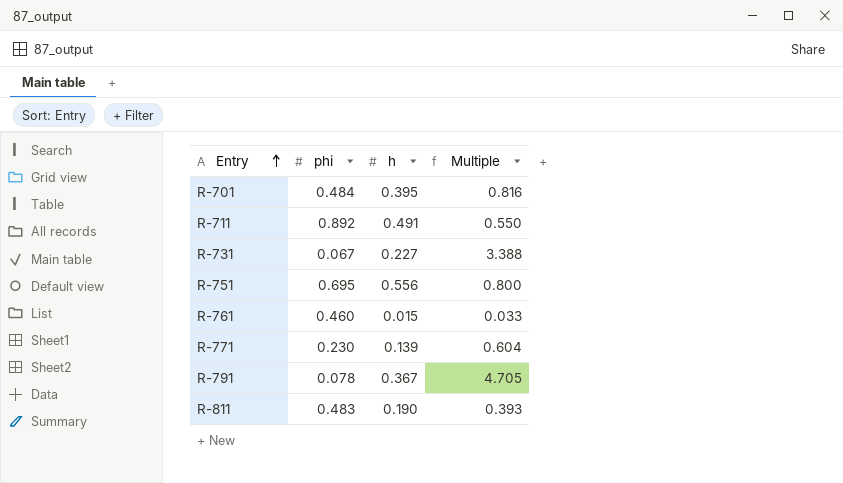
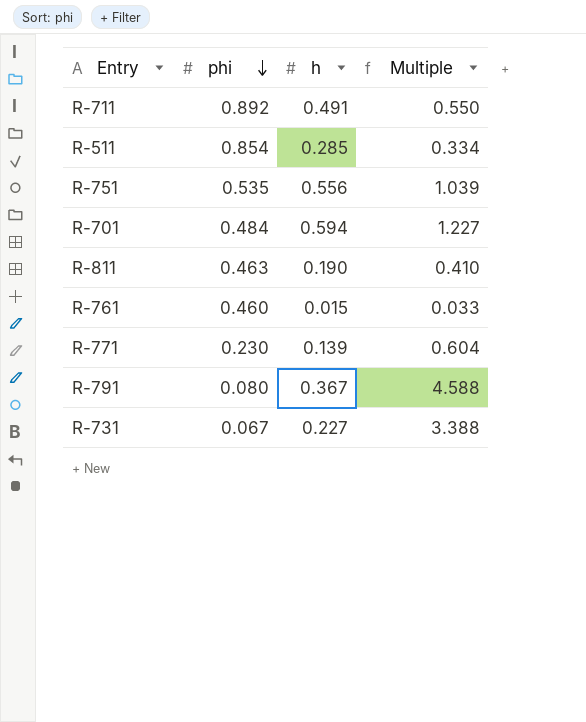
row order: Entry ascending -> phi descending
row R-511: none -> 0.854 | 0.285 | 0.334
R-751 | phi: 0.695 -> 0.535
R-751 | Multiple: 0.800 -> 1.039
R-701 | h: 0.395 -> 0.594
R-701 | Multiple: 0.816 -> 1.227
R-811 | phi: 0.483 -> 0.463
R-811 | Multiple: 0.393 -> 0.410
R-791 | phi: 0.078 -> 0.080
R-791 | Multiple: 4.705 -> 4.588

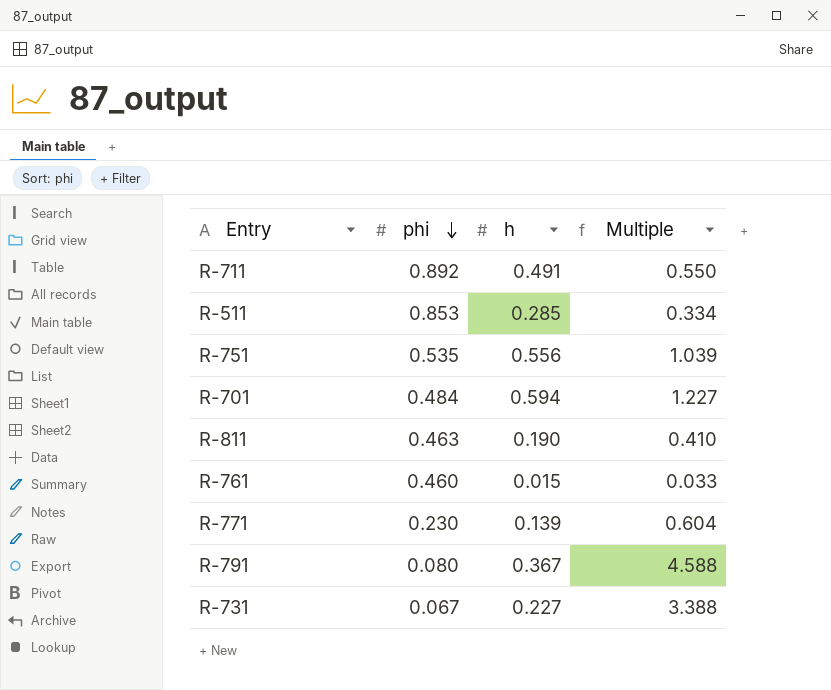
R-511 | phi: 0.854 -> 0.853

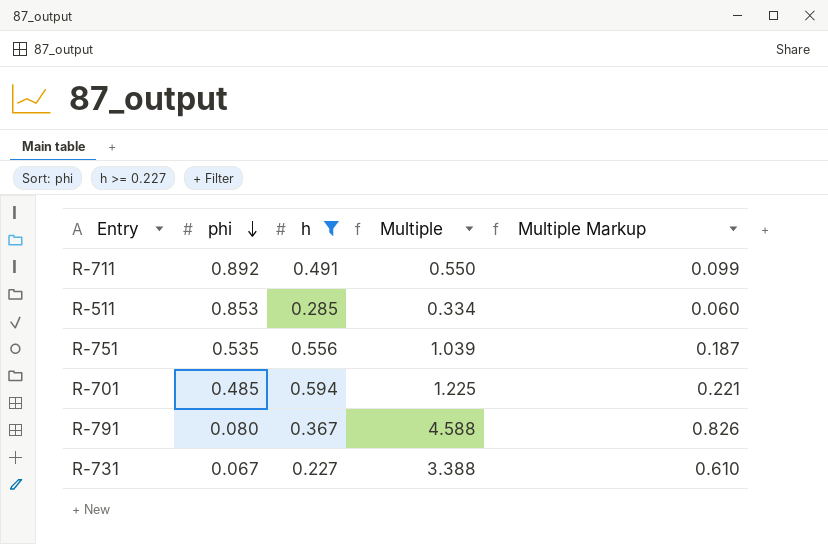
filter: none -> h >= 0.227
column Multiple Markup | formula: none -> [Multiple] * 0.18
R-701 | phi: 0.484 -> 0.485
R-701 | Multiple: 1.227 -> 1.225

